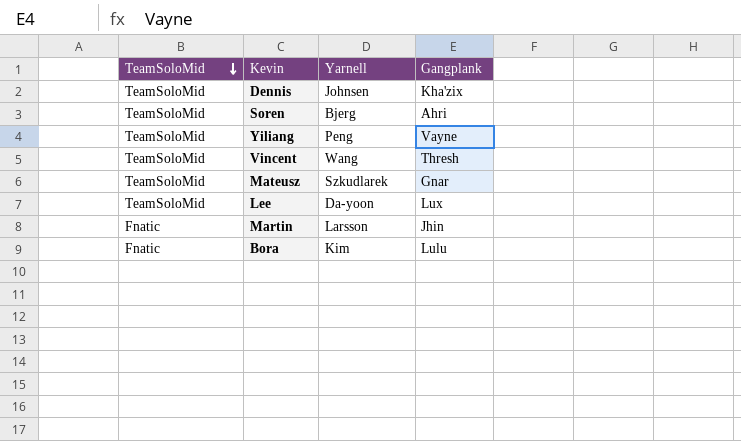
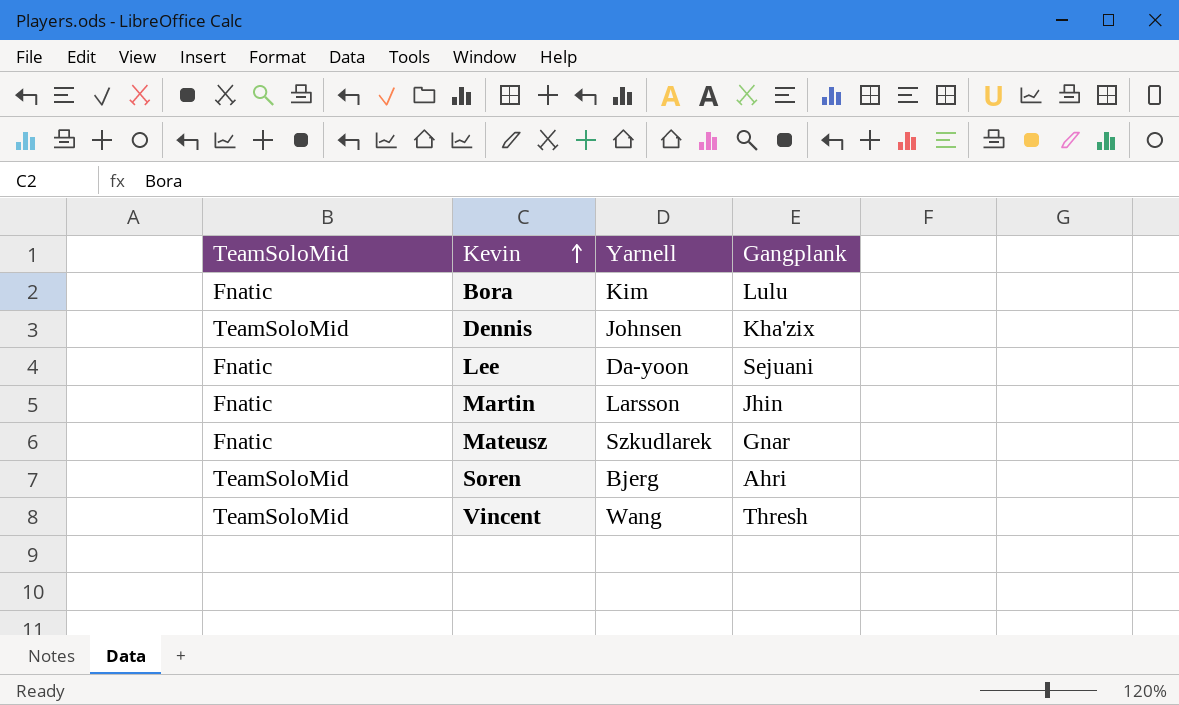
row order: TeamSoloMid descending -> Kevin ascending
row Yiliang: TeamSoloMid | Peng | Vayne -> none
Lee | TeamSoloMid: TeamSoloMid -> Fnatic
Lee | Gangplank: Lux -> Sejuani
Mateusz | TeamSoloMid: TeamSoloMid -> Fnatic

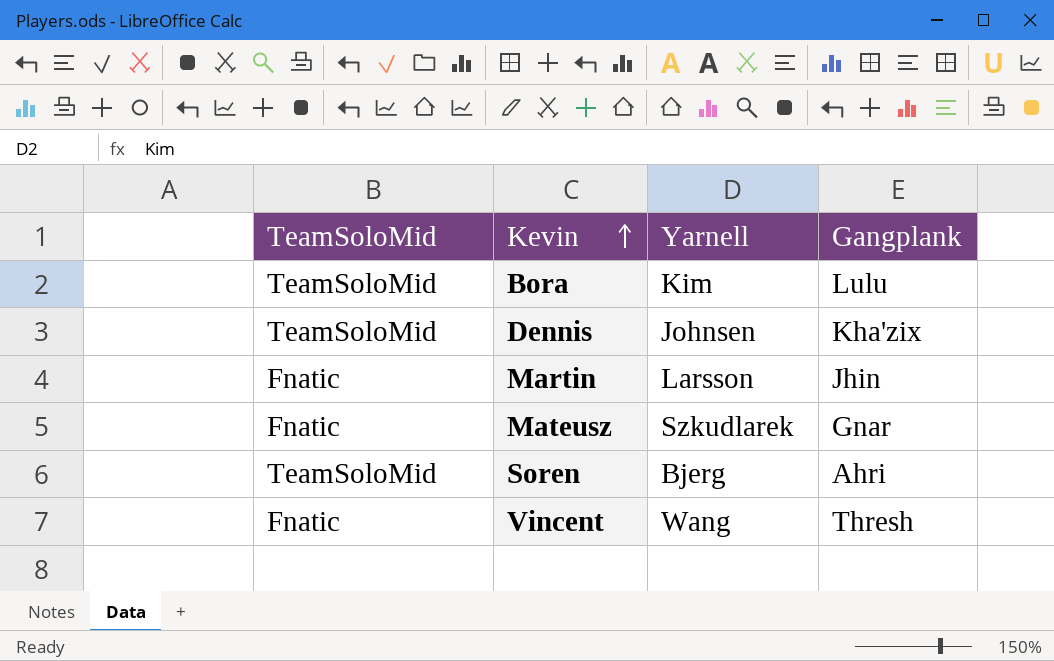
row Lee: Fnatic | Da-yoon | Sejuani -> none
Bora | TeamSoloMid: Fnatic -> TeamSoloMid
Vincent | TeamSoloMid: TeamSoloMid -> Fnatic

